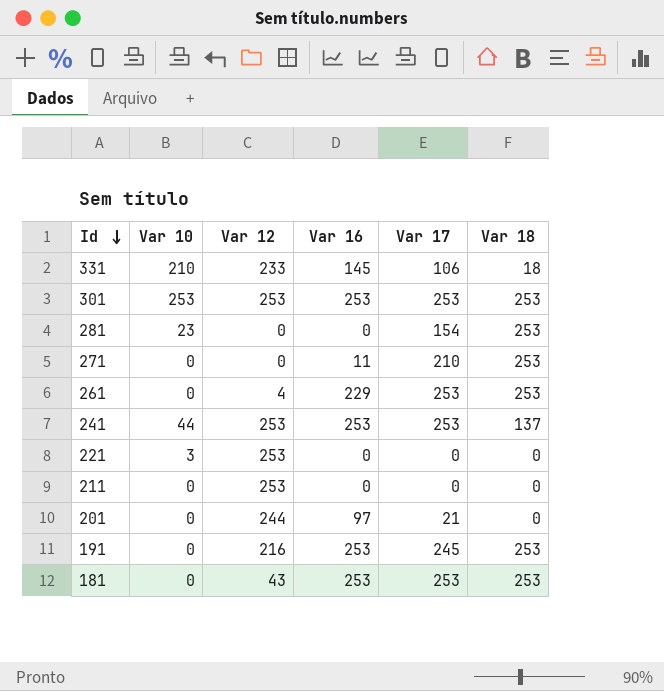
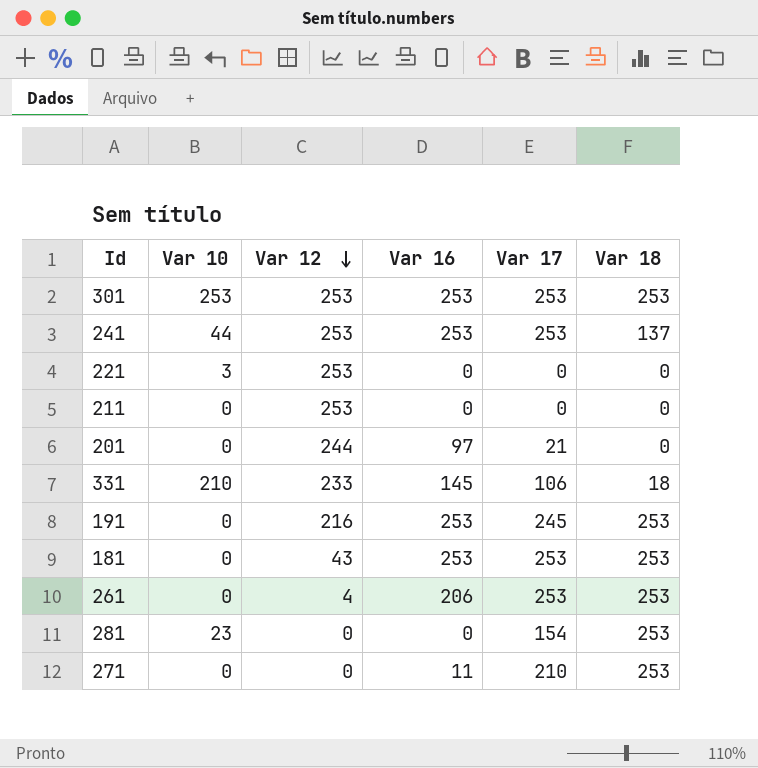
row order: Id descending -> Var 12 descending
261 | Var 16: 229 -> 206

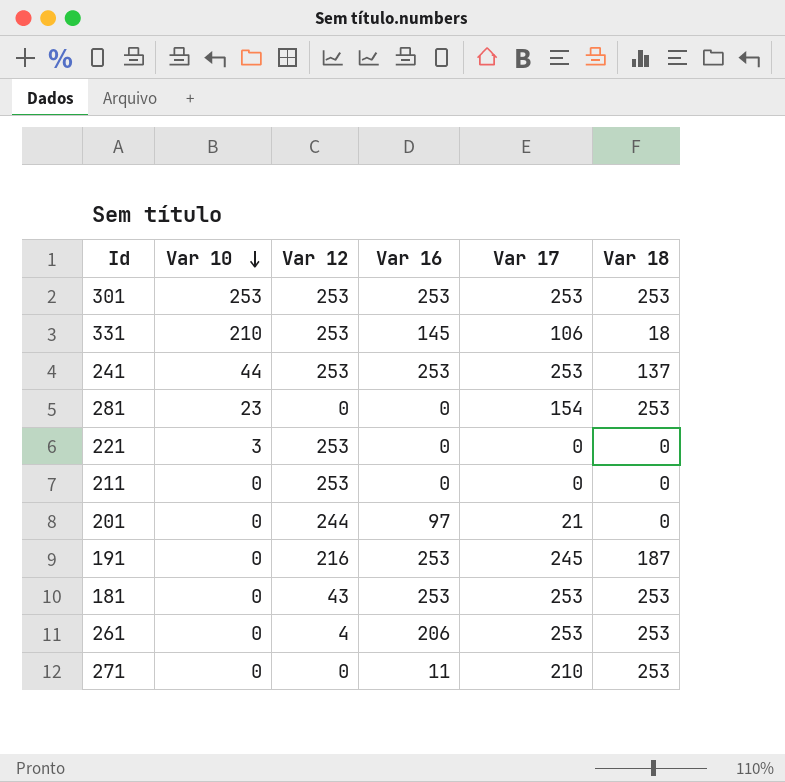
row order: Var 12 descending -> Var 10 descending
331 | Var 12: 233 -> 253
191 | Var 18: 253 -> 187

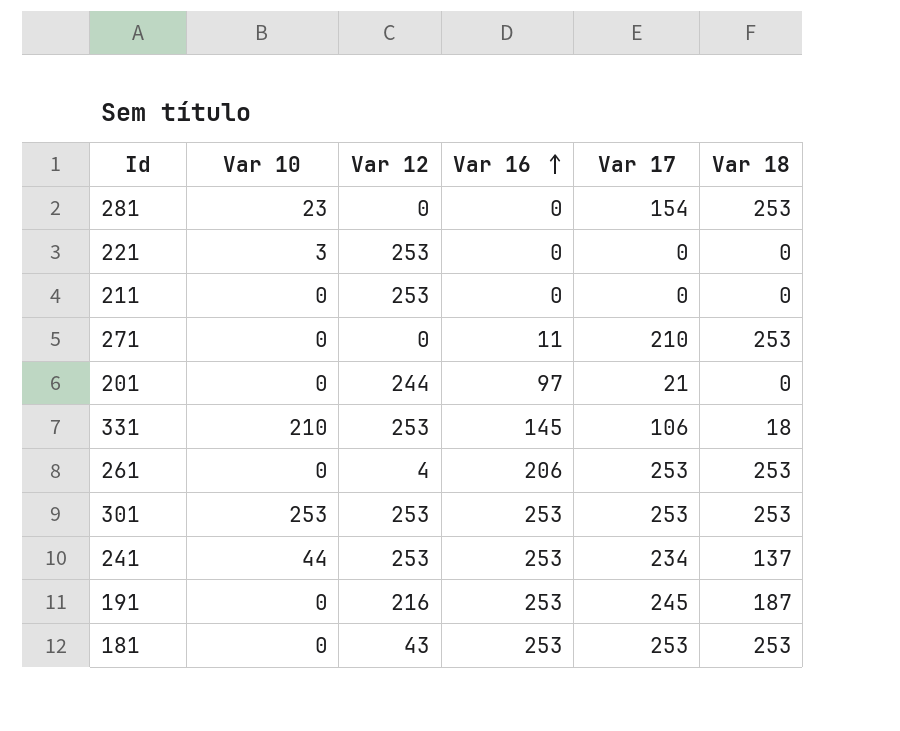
row order: Var 10 descending -> Var 16 ascending
241 | Var 17: 253 -> 234

